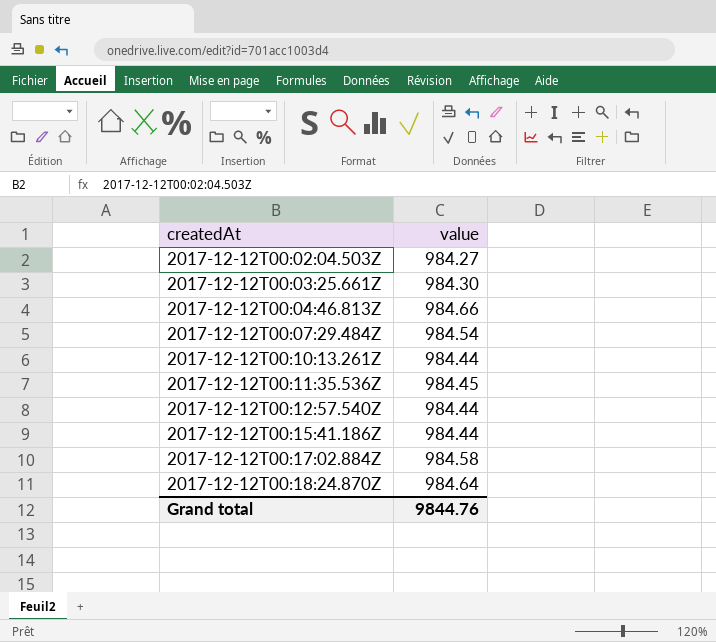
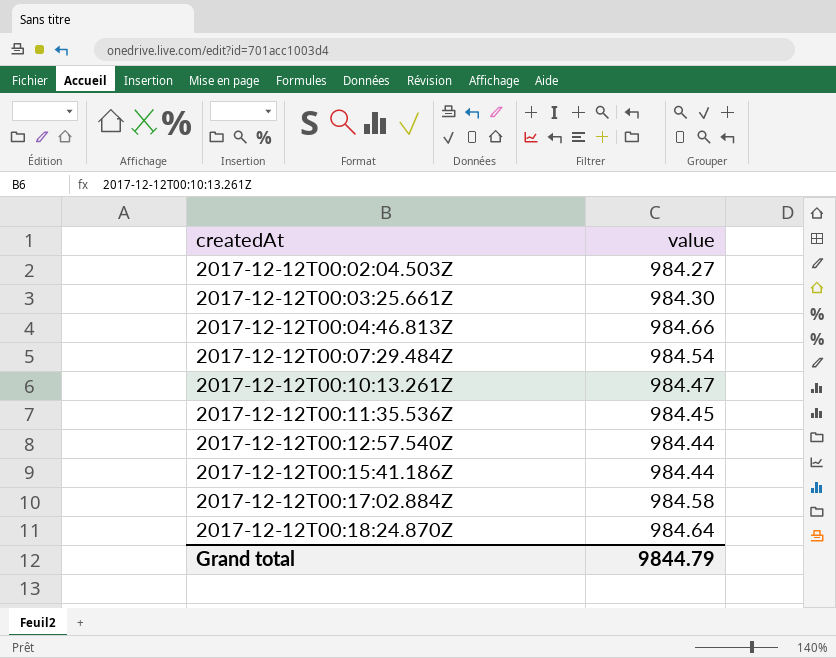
2017-12-12T00:10:13.261Z | value: 984.44 -> 984.47
Grand total | value: 9844.76 -> 9844.79

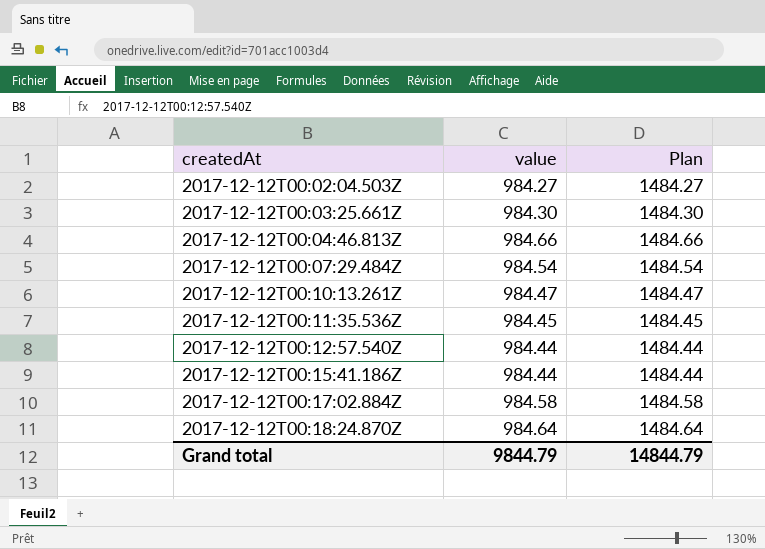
column Plan | formula: none -> [value] + 500

